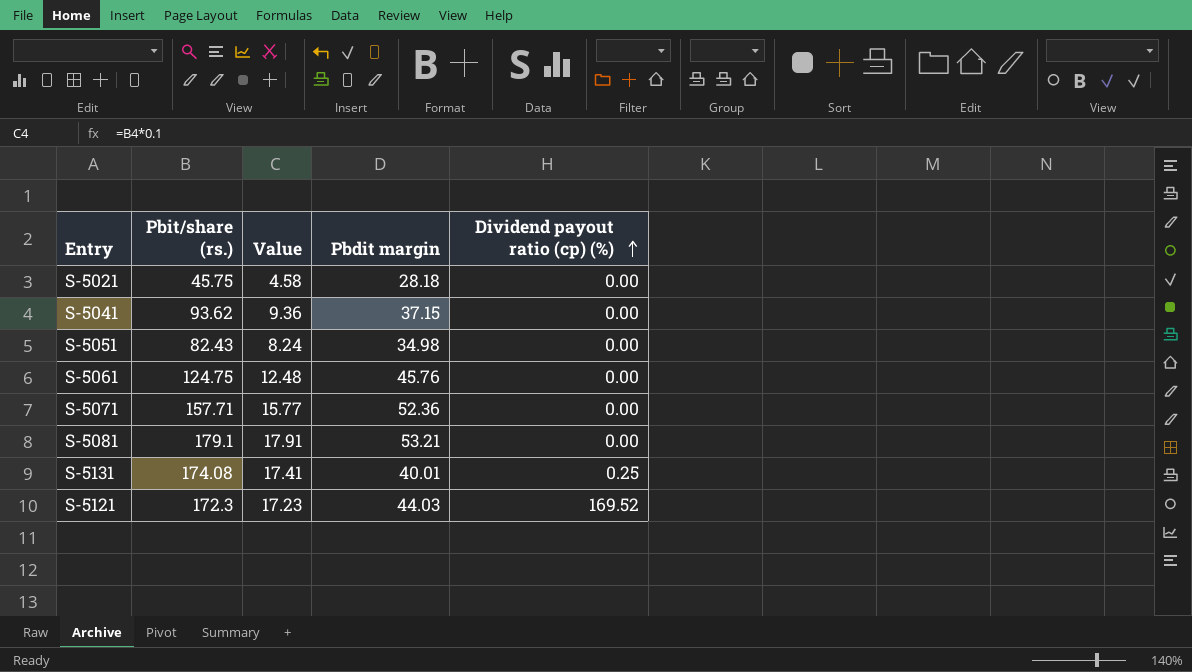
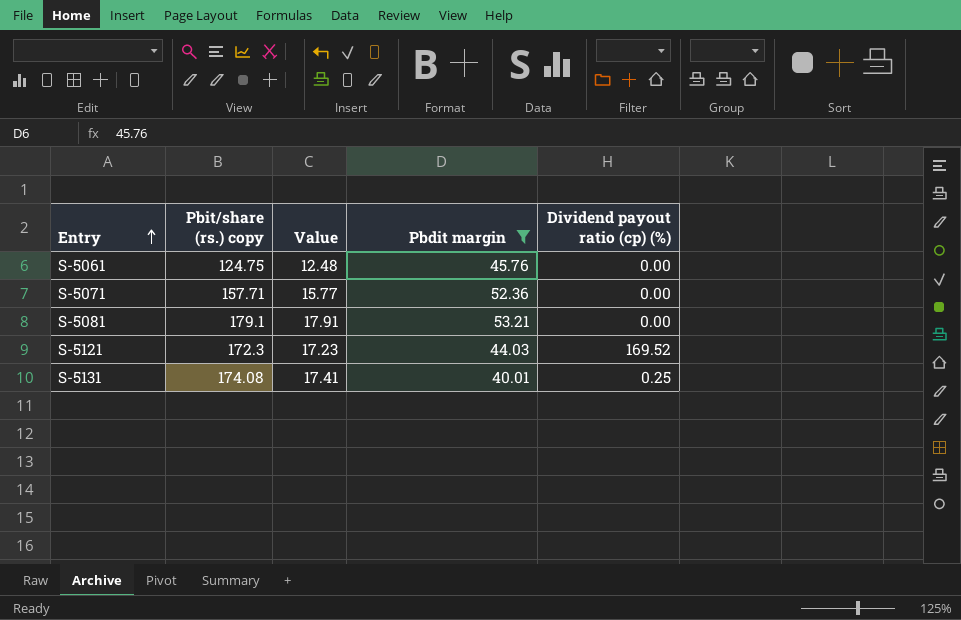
filter: none -> Pbdit margin >= 40.01
row order: Dividend payout ratio (cp) (%) ascending -> Entry ascending
column name: Pbit/share (rs.) -> Pbit/share (rs.) copy

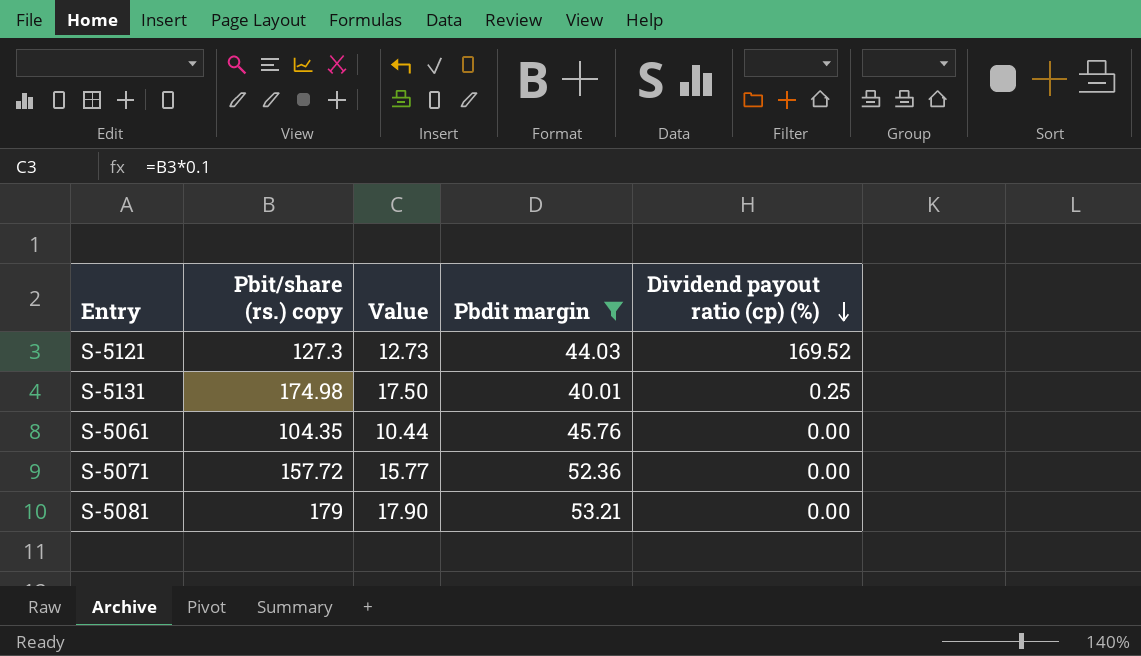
row order: Entry ascending -> Dividend payout ratio (cp) (%) descending
S-5121 | Pbit/share (rs.) copy: 172.3 -> 127.3
S-5121 | Value: 17.23 -> 12.73
S-5131 | Pbit/share (rs.) copy: 174.08 -> 174.98
S-5131 | Value: 17.41 -> 17.50
S-5061 | Pbit/share (rs.) copy: 124.75 -> 104.35
S-5061 | Value: 12.48 -> 10.44
S-5071 | Pbit/share (rs.) copy: 157.71 -> 157.72
S-5081 | Pbit/share (rs.) copy: 179.1 -> 179
S-5081 | Value: 17.91 -> 17.90

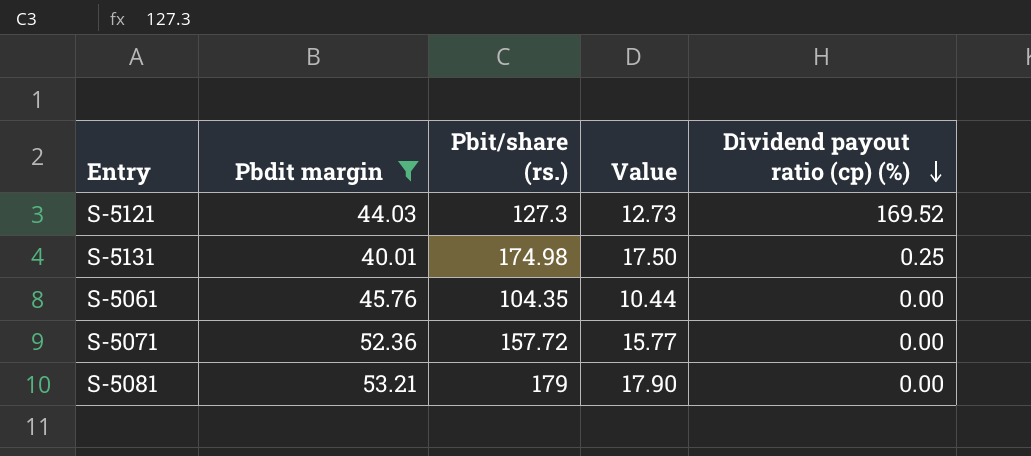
column Pbdit margin | position: 4 -> 2
column name: Pbit/share (rs.) copy -> Pbit/share (rs.)

